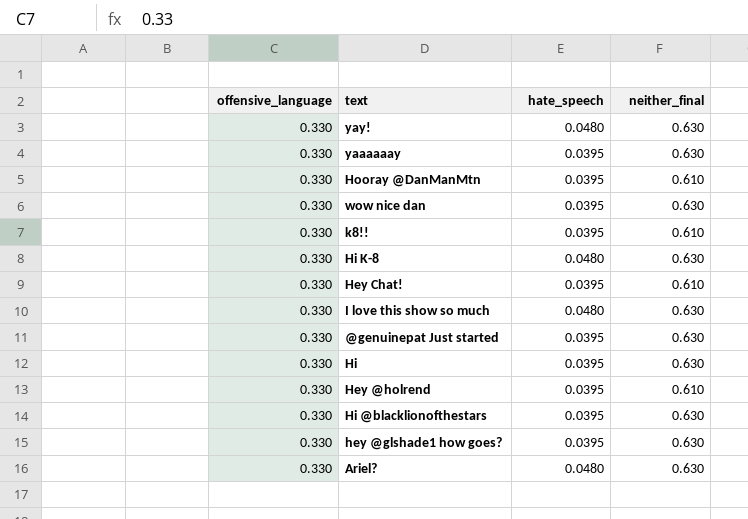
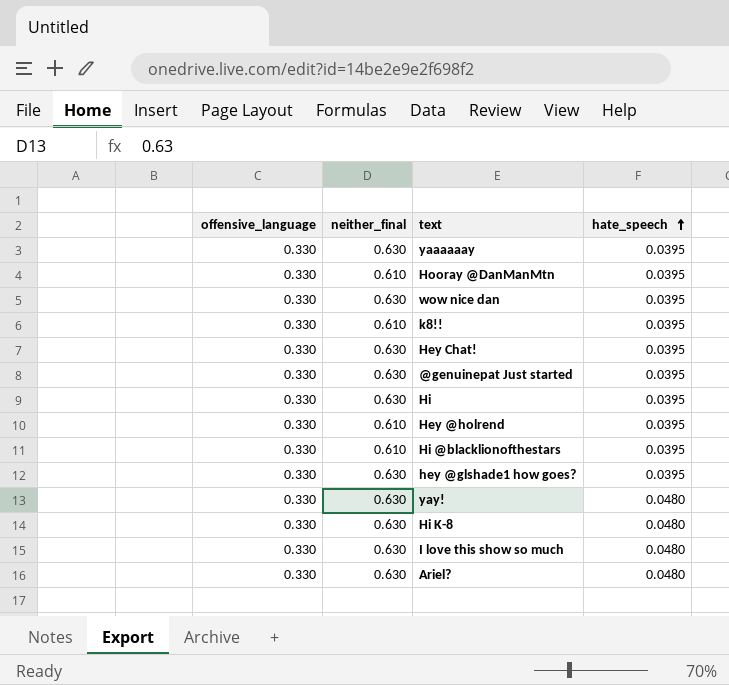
row order: none -> hate_speech ascending
column neither_final | position: 4 -> 2
Hey Chat! | neither_final: 0.610 -> 0.630
Hi @blacklionofthestars | neither_final: 0.630 -> 0.610

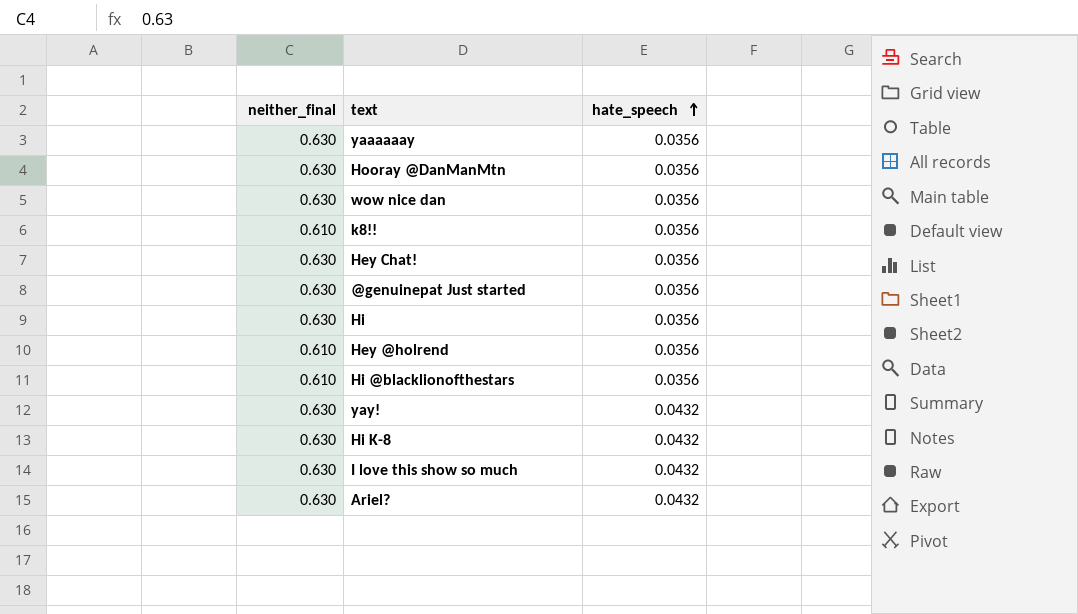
column offensive_language | position: 1 -> none
row hey @glshade1 how goes?: 0.330 | 0.630 | 0.0395 -> none
yaaaaaay | hate_speech: 0.0395 -> 0.0356
Hooray @DanManMtn | neither_final: 0.610 -> 0.630
Hooray @DanManMtn | hate_speech: 0.0395 -> 0.0356
wow nice dan | hate_speech: 0.0395 -> 0.0356
k8!! | hate_speech: 0.0395 -> 0.0356
Hey Chat! | hate_speech: 0.0395 -> 0.0356
@genuinepat Just started | hate_speech: 0.0395 -> 0.0356
Hi | hate_speech: 0.0395 -> 0.0356
Hey @holrend | hate_speech: 0.0395 -> 0.0356
Hi @blacklionofthestars | hate_speech: 0.0395 -> 0.0356
yay! | hate_speech: 0.0480 -> 0.0432
Hi K-8 | hate_speech: 0.0480 -> 0.0432
I love this show so much | hate_speech: 0.0480 -> 0.0432
Ariel? | hate_speech: 0.0480 -> 0.0432

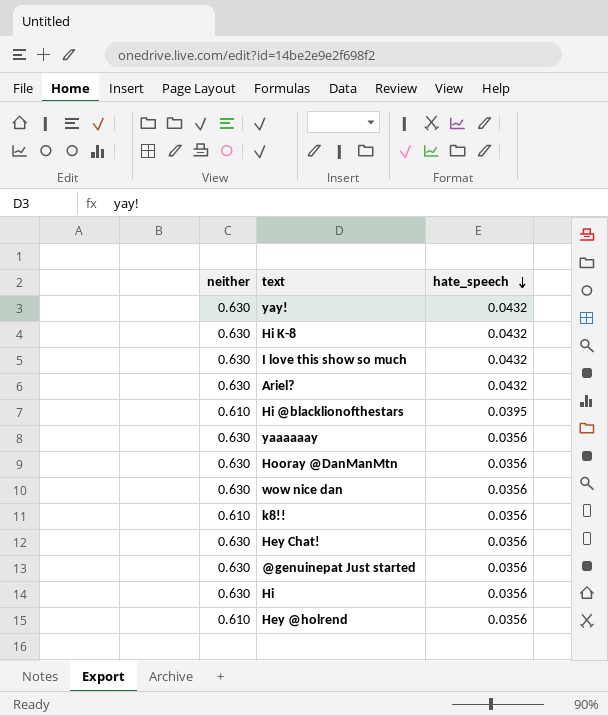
row order: hate_speech ascending -> hate_speech descending
column name: neither_final -> neither
Hi @blacklionofthestars | hate_speech: 0.0356 -> 0.0395

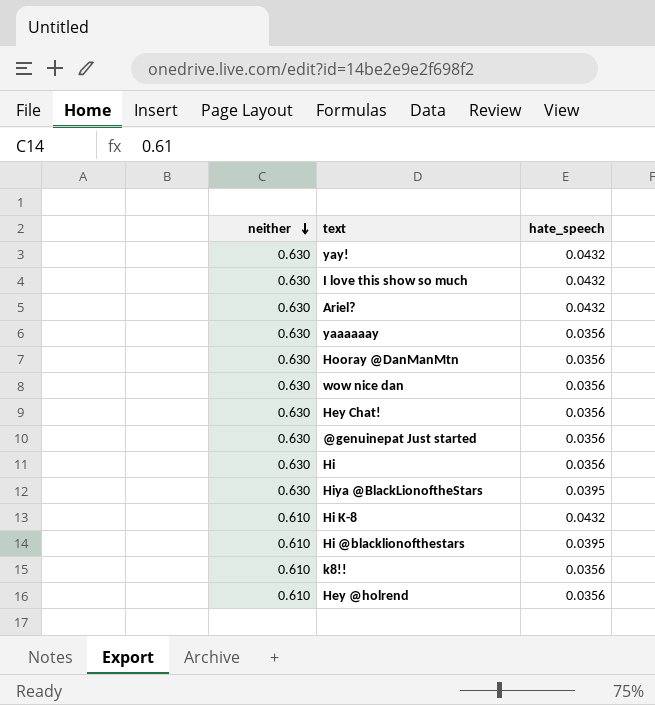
row order: hate_speech descending -> neither descending
row Hiya @BlackLionoftheStars: none -> 0.630 | 0.0395
Hi K-8 | neither: 0.630 -> 0.610

